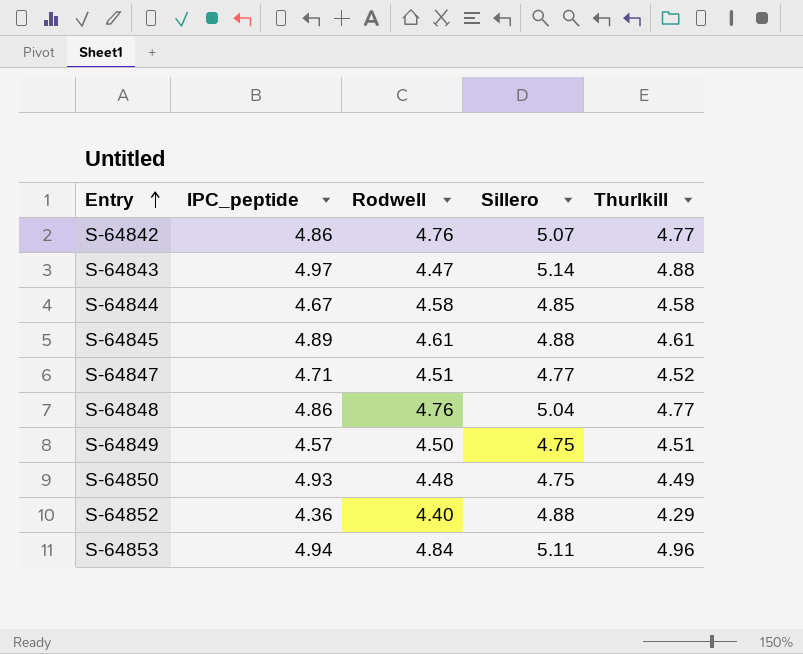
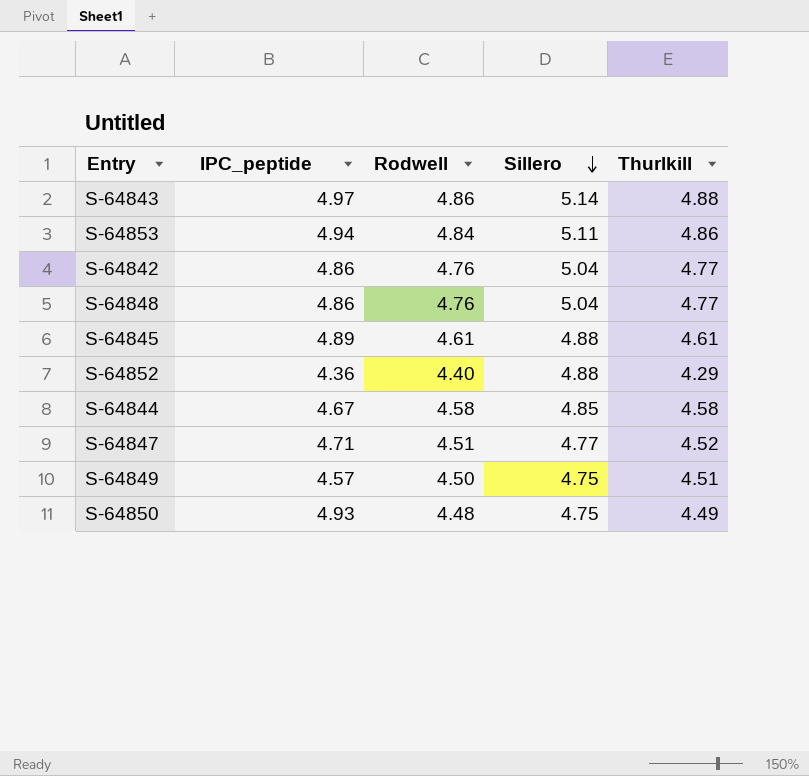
row order: Entry ascending -> Sillero descending
S-64843 | Rodwell: 4.47 -> 4.86
S-64853 | Thurlkill: 4.96 -> 4.86
S-64842 | Sillero: 5.07 -> 5.04

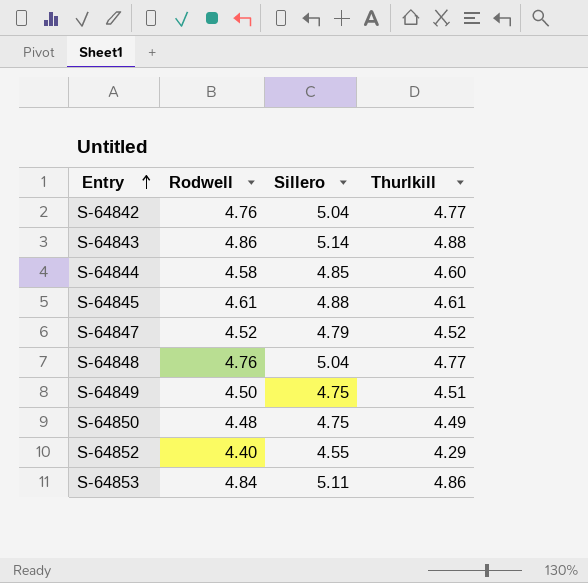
row order: Sillero descending -> Entry ascending
column IPC_peptide | position: 2 -> none
S-64844 | Thurlkill: 4.58 -> 4.60
S-64847 | Rodwell: 4.51 -> 4.52
S-64847 | Sillero: 4.77 -> 4.79
S-64852 | Sillero: 4.88 -> 4.55

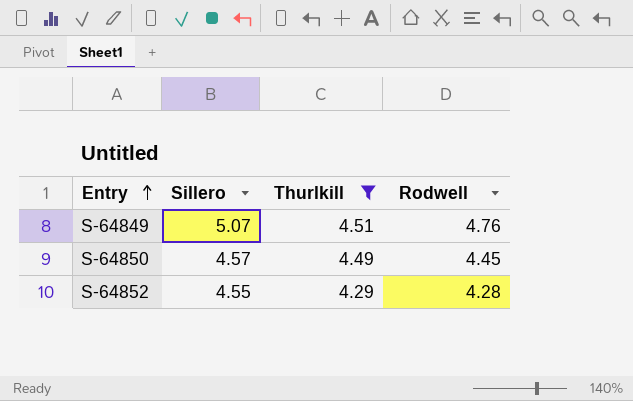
filter: none -> Thurlkill <= 4.51
column Rodwell | position: 2 -> 4
S-64849 | Sillero: 4.75 -> 5.07
S-64849 | Rodwell: 4.50 -> 4.76
S-64850 | Sillero: 4.75 -> 4.57
S-64850 | Rodwell: 4.48 -> 4.45
S-64852 | Rodwell: 4.40 -> 4.28

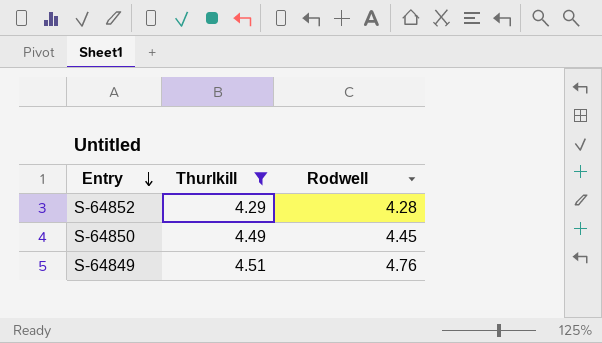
row order: Entry ascending -> Entry descending
column Sillero | position: 2 -> none

